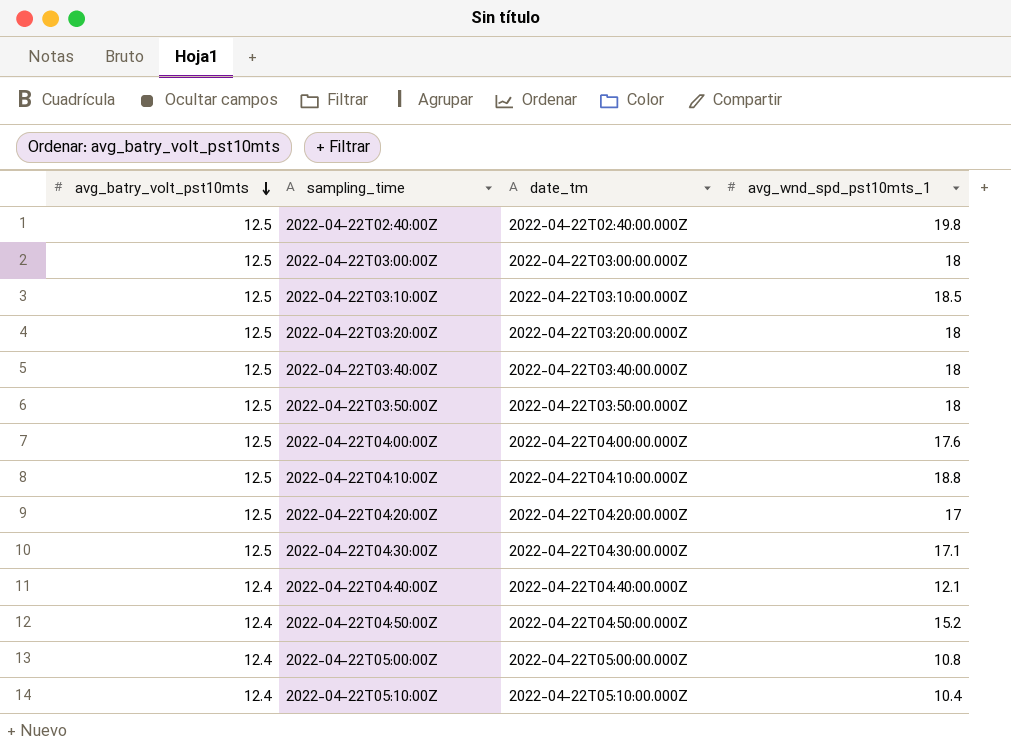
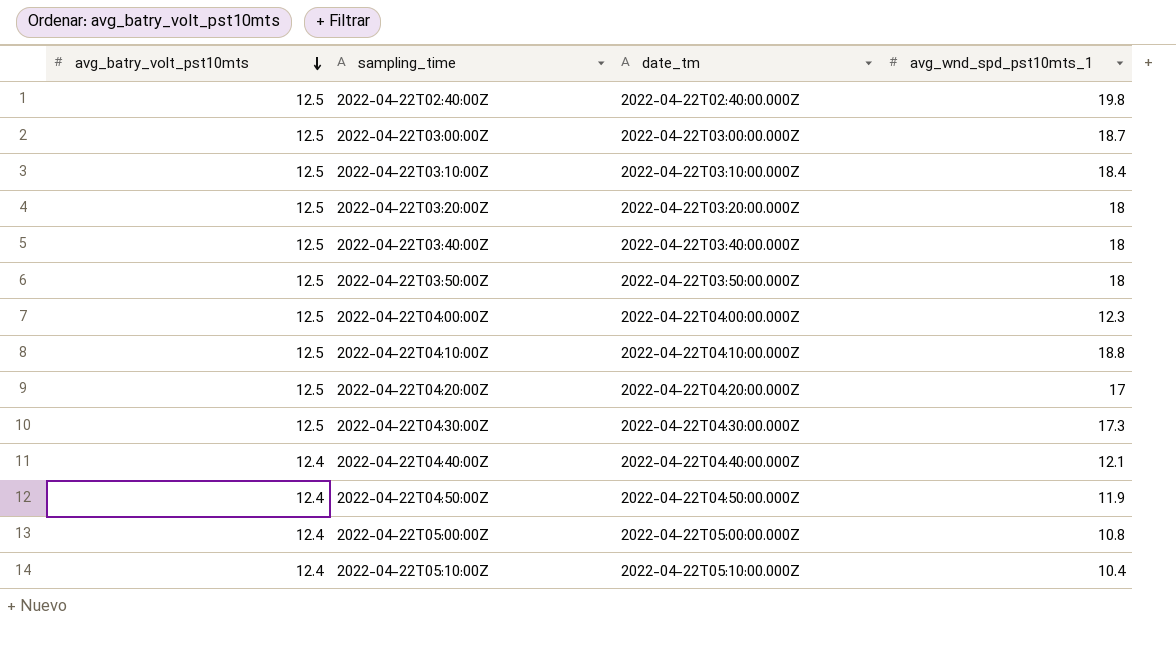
2022-04-22T03:00:00Z | avg_wnd_spd_pst10mts_1: 18 -> 18.7
2022-04-22T03:10:00Z | avg_wnd_spd_pst10mts_1: 18.5 -> 18.4
2022-04-22T04:00:00Z | avg_wnd_spd_pst10mts_1: 17.6 -> 12.3
2022-04-22T04:30:00Z | avg_wnd_spd_pst10mts_1: 17.1 -> 17.3
2022-04-22T04:50:00Z | avg_wnd_spd_pst10mts_1: 15.2 -> 11.9

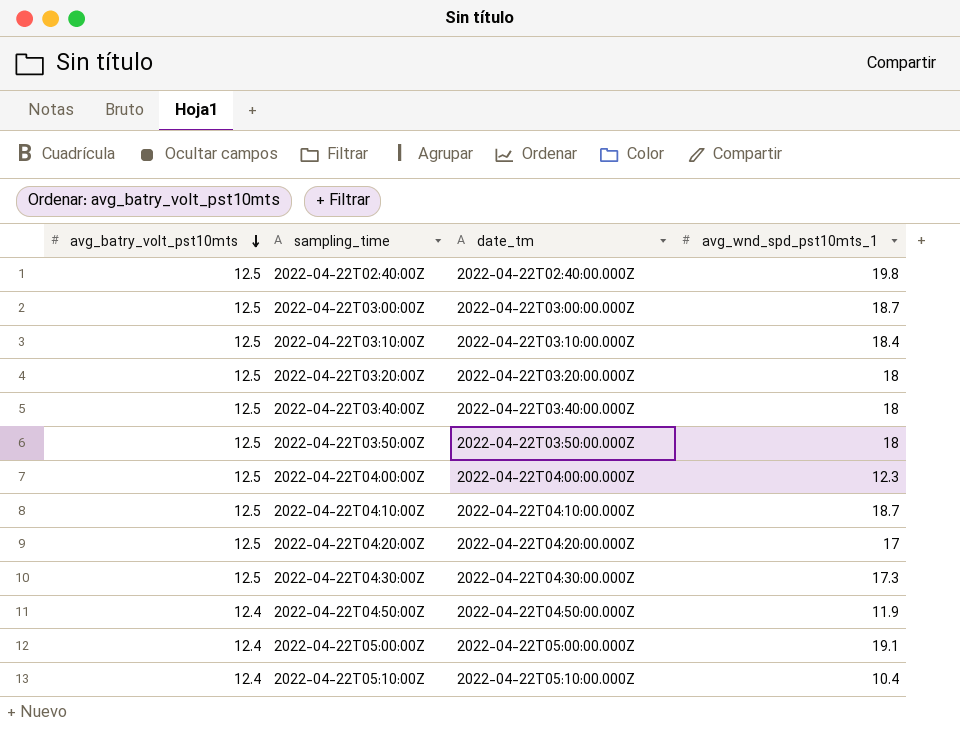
row 2022-04-22T04:40:00Z: 12.4 | 2022-04-22T04:40:00.000Z | 12.1 -> none
2022-04-22T04:10:00Z | avg_wnd_spd_pst10mts_1: 18.8 -> 18.7
2022-04-22T05:00:00Z | avg_wnd_spd_pst10mts_1: 10.8 -> 19.1

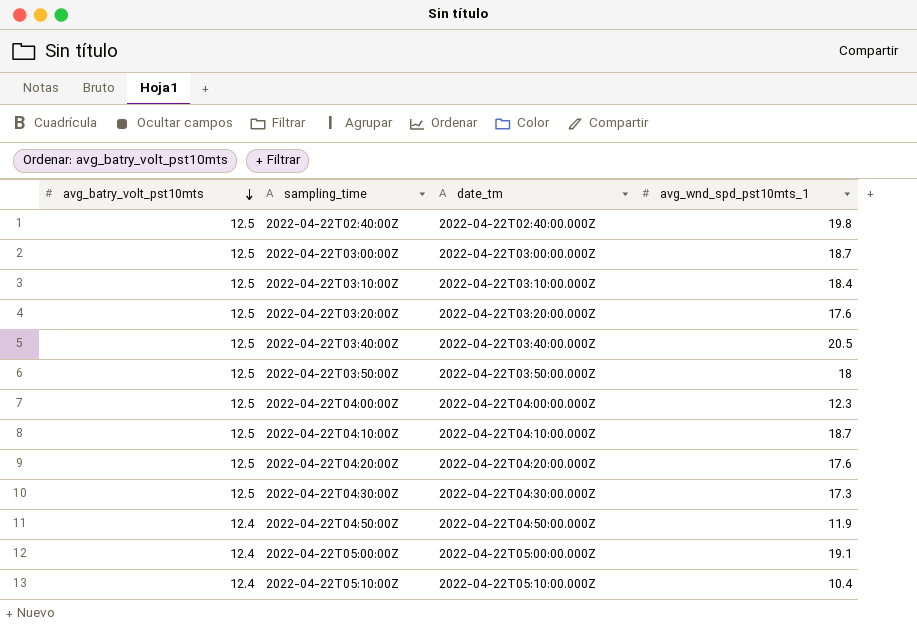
2022-04-22T03:20:00Z | avg_wnd_spd_pst10mts_1: 18 -> 17.6
2022-04-22T03:40:00Z | avg_wnd_spd_pst10mts_1: 18 -> 20.5
2022-04-22T04:20:00Z | avg_wnd_spd_pst10mts_1: 17 -> 17.6

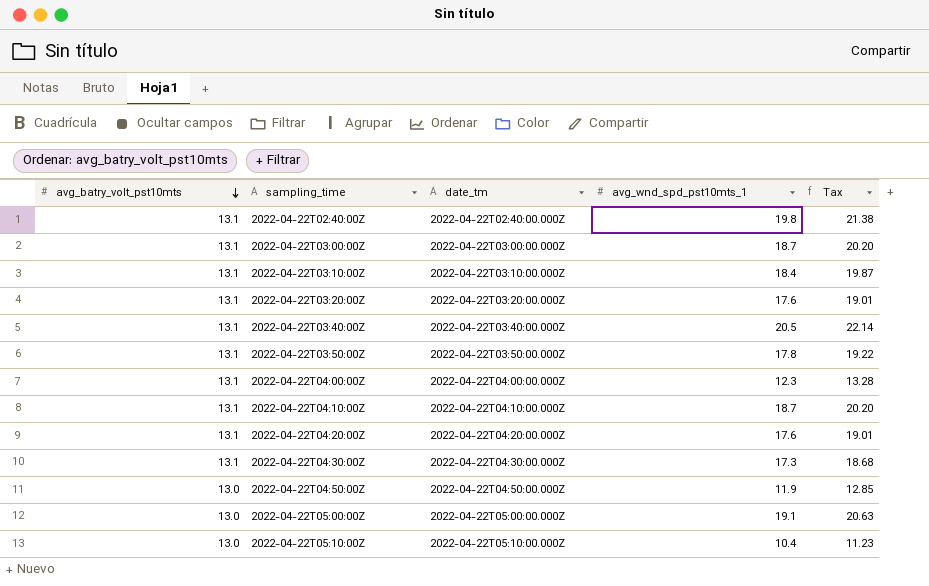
column Tax | formula: none -> [avg_wnd_spd_pst10mts_1] * 1.08
2022-04-22T02:40:00Z | avg_batry_volt_pst10mts: 12.5 -> 13.1
2022-04-22T03:00:00Z | avg_batry_volt_pst10mts: 12.5 -> 13.1
2022-04-22T03:10:00Z | avg_batry_volt_pst10mts: 12.5 -> 13.1
2022-04-22T03:20:00Z | avg_batry_volt_pst10mts: 12.5 -> 13.1
2022-04-22T03:40:00Z | avg_batry_volt_pst10mts: 12.5 -> 13.1
2022-04-22T03:50:00Z | avg_batry_volt_pst10mts: 12.5 -> 13.1
2022-04-22T03:50:00Z | avg_wnd_spd_pst10mts_1: 18 -> 17.8
2022-04-22T04:00:00Z | avg_batry_volt_pst10mts: 12.5 -> 13.1
2022-04-22T04:10:00Z | avg_batry_volt_pst10mts: 12.5 -> 13.1
2022-04-22T04:20:00Z | avg_batry_volt_pst10mts: 12.5 -> 13.1
2022-04-22T04:30:00Z | avg_batry_volt_pst10mts: 12.5 -> 13.1
2022-04-22T04:50:00Z | avg_batry_volt_pst10mts: 12.4 -> 13.0
2022-04-22T05:00:00Z | avg_batry_volt_pst10mts: 12.4 -> 13.0
2022-04-22T05:10:00Z | avg_batry_volt_pst10mts: 12.4 -> 13.0

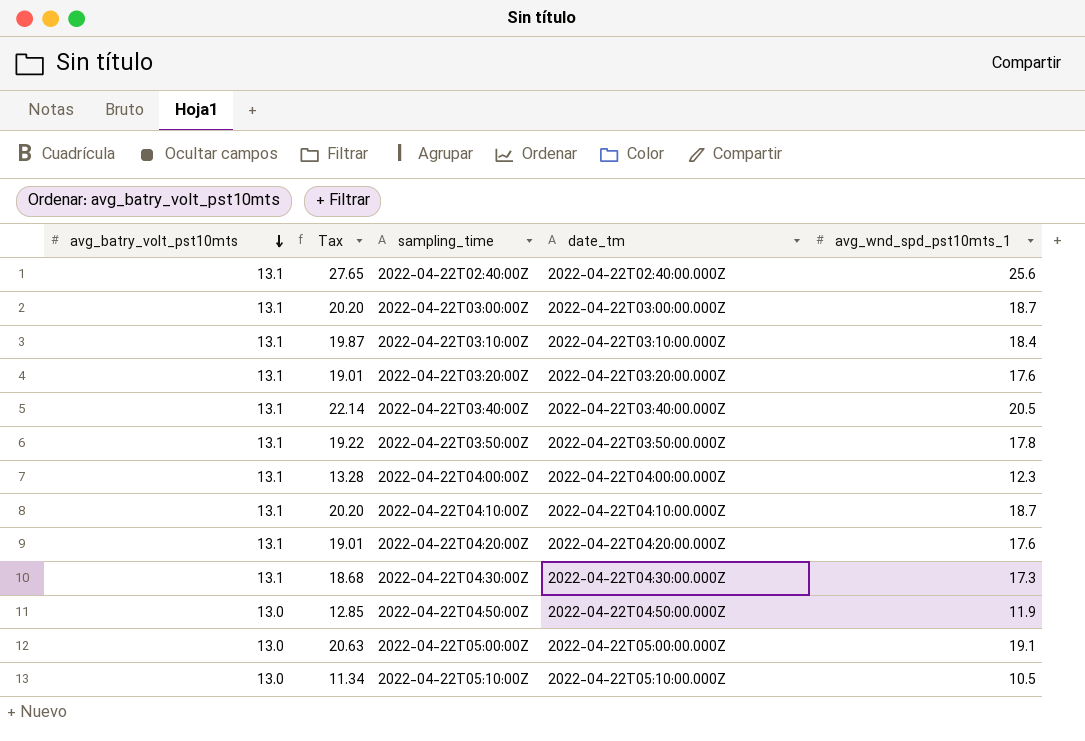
column Tax | position: 5 -> 2
2022-04-22T02:40:00Z | Tax: 21.38 -> 27.65
2022-04-22T02:40:00Z | avg_wnd_spd_pst10mts_1: 19.8 -> 25.6
2022-04-22T05:10:00Z | Tax: 11.23 -> 11.34
2022-04-22T05:10:00Z | avg_wnd_spd_pst10mts_1: 10.4 -> 10.5

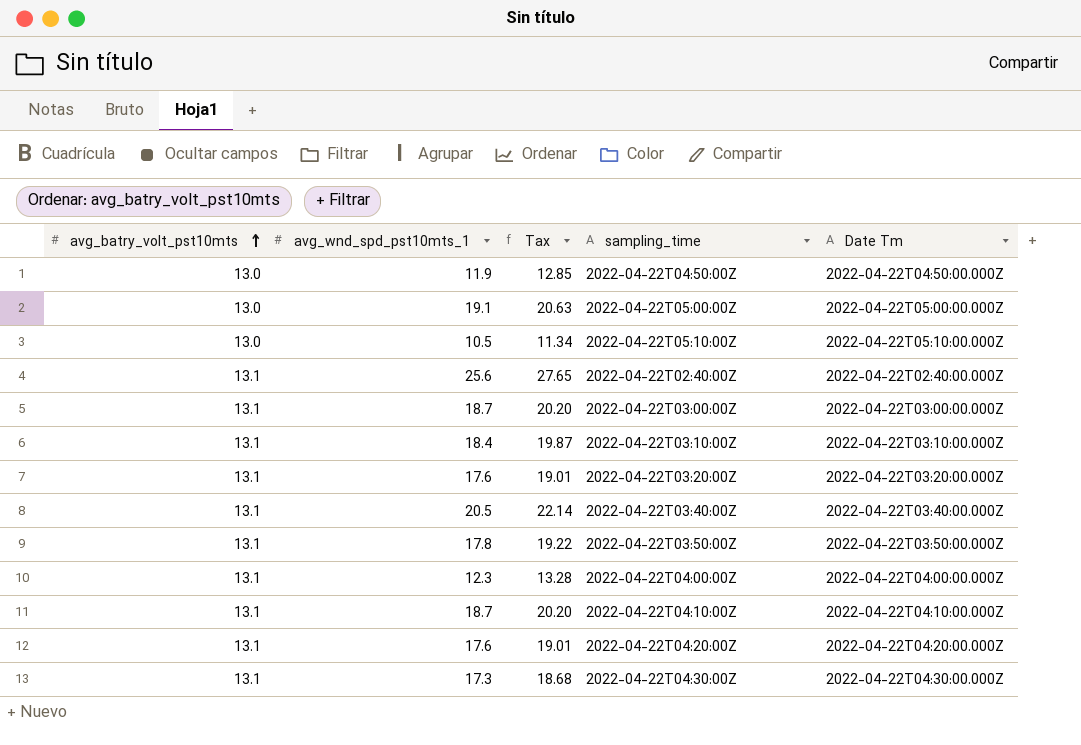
row order: avg_batry_volt_pst10mts descending -> avg_batry_volt_pst10mts ascending
column avg_wnd_spd_pst10mts_1 | position: 5 -> 2
column name: date_tm -> Date Tm

